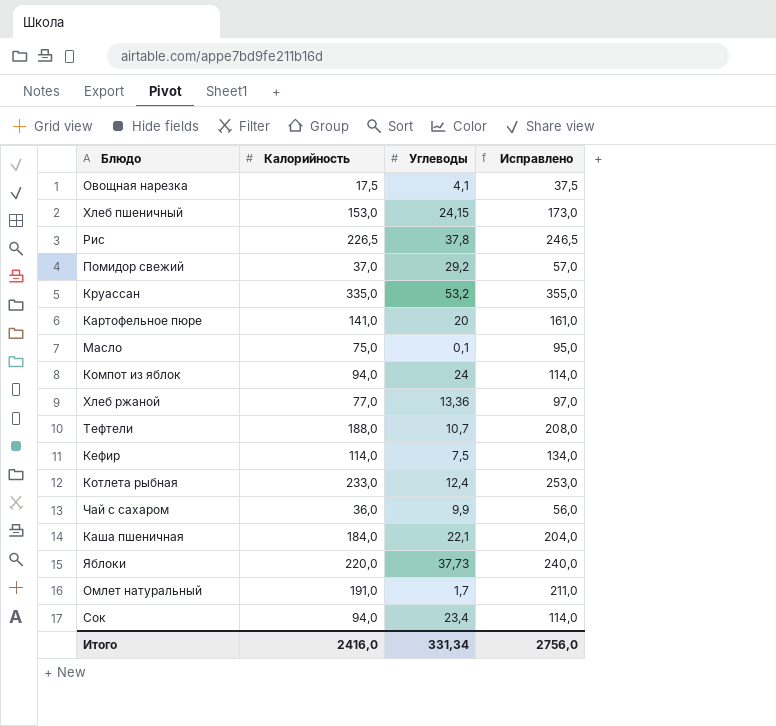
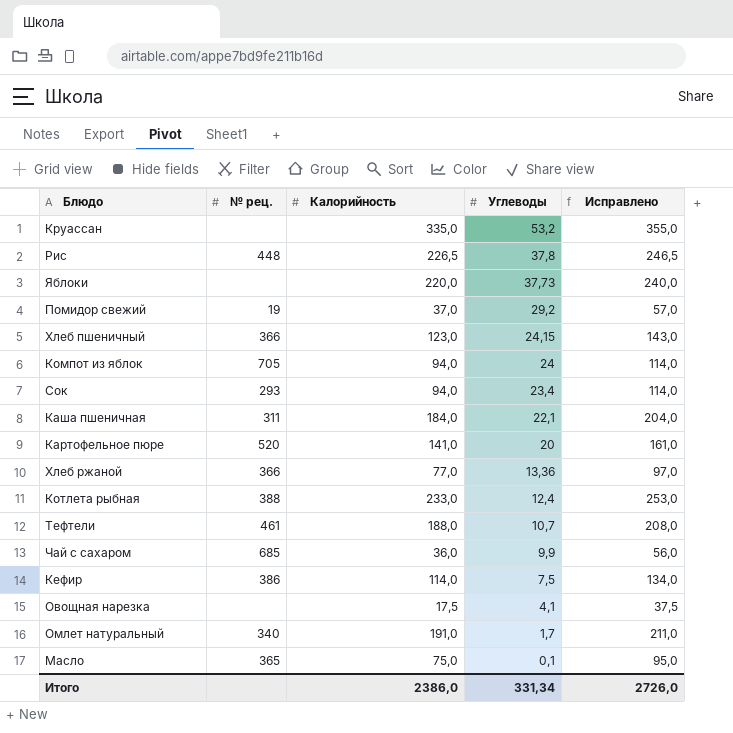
row order: none -> Углеводы descending
column № рец. | position: none -> 2
Хлеб пшеничный | Калорийность: 153,0 -> 123,0
Хлеб пшеничный | Исправлено: 173,0 -> 143,0
Итого | Калорийность: 2416,0 -> 2386,0
Итого | Исправлено: 2756,0 -> 2726,0

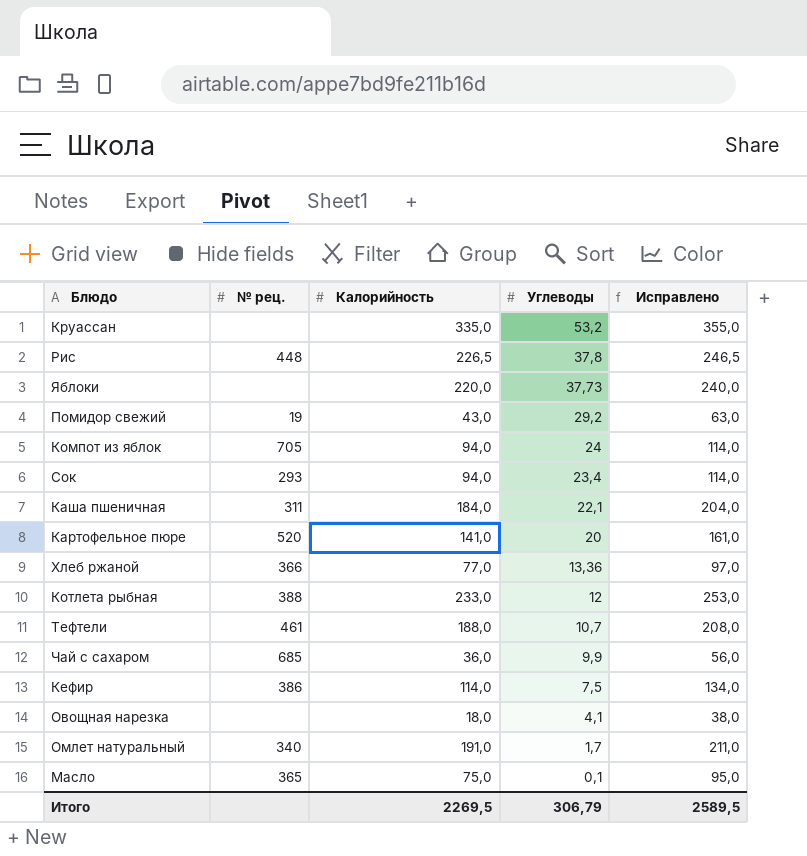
row Хлеб пшеничный: 366 | 123,0 | 24,15 | 143,0 -> none
Помидор свежий | Калорийность: 37,0 -> 43,0
Помидор свежий | Исправлено: 57,0 -> 63,0
Котлета рыбная | Углеводы: 12,4 -> 12
Овощная нарезка | Калорийность: 17,5 -> 18,0
Овощная нарезка | Исправлено: 37,5 -> 38,0
Итого | Калорийность: 2386,0 -> 2269,5
Итого | Углеводы: 331,34 -> 306,79
Итого | Исправлено: 2726,0 -> 2589,5

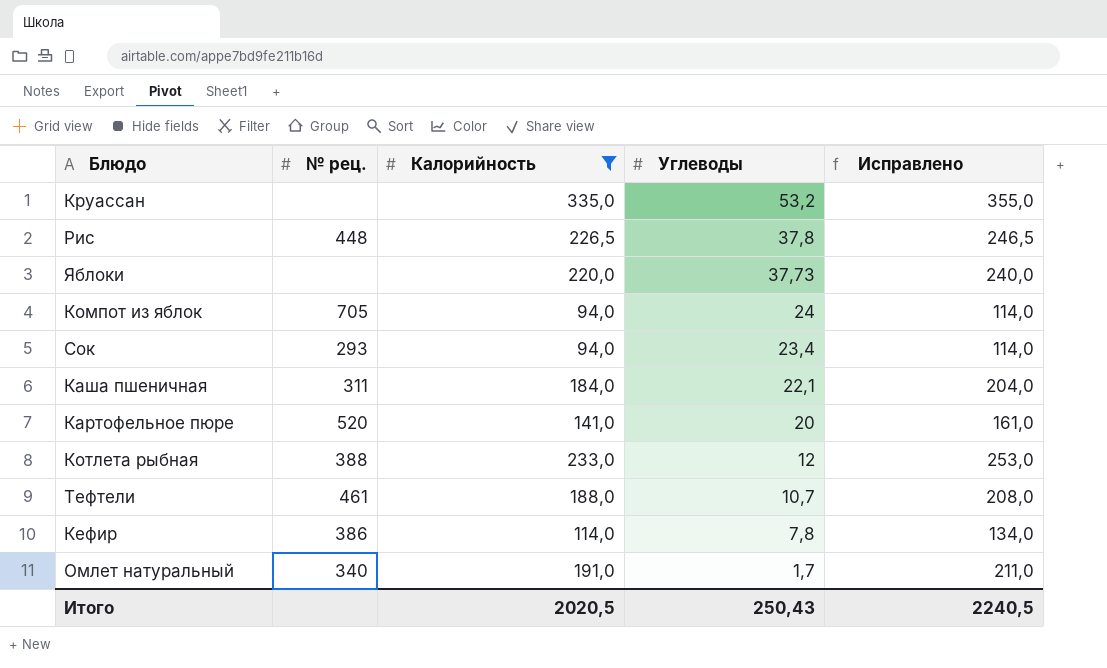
filter: none -> Калорийность >= 94,0
Кефир | Углеводы: 7,5 -> 7,8
Итого | Калорийность: 2269,5 -> 2020,5
Итого | Углеводы: 306,79 -> 250,43
Итого | Исправлено: 2589,5 -> 2240,5

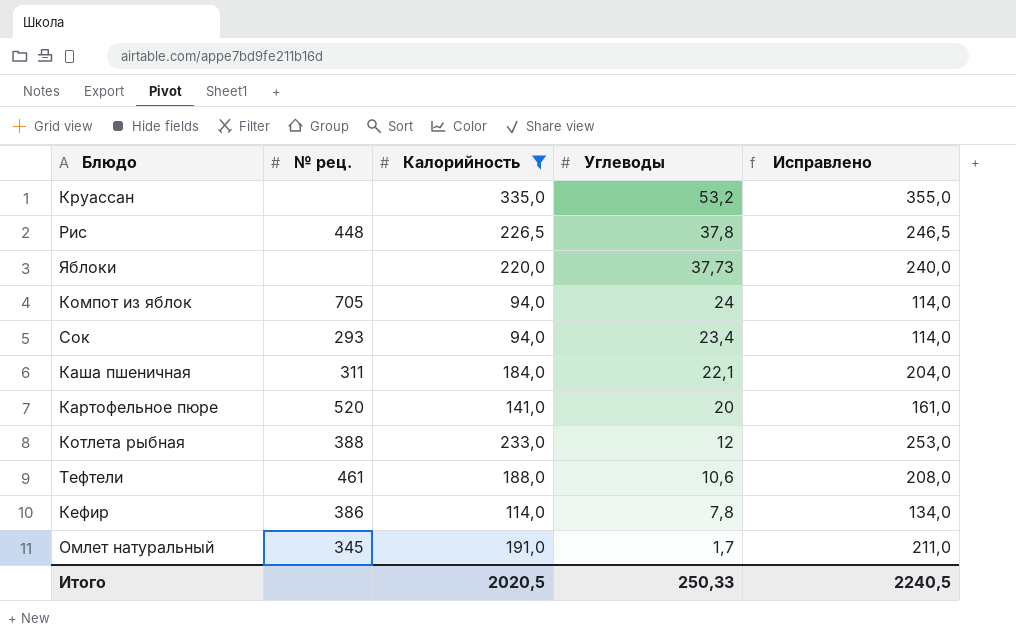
Тефтели | Углеводы: 10,7 -> 10,6
Омлет натуральный | № рец.: 340 -> 345
Итого | Углеводы: 250,43 -> 250,33

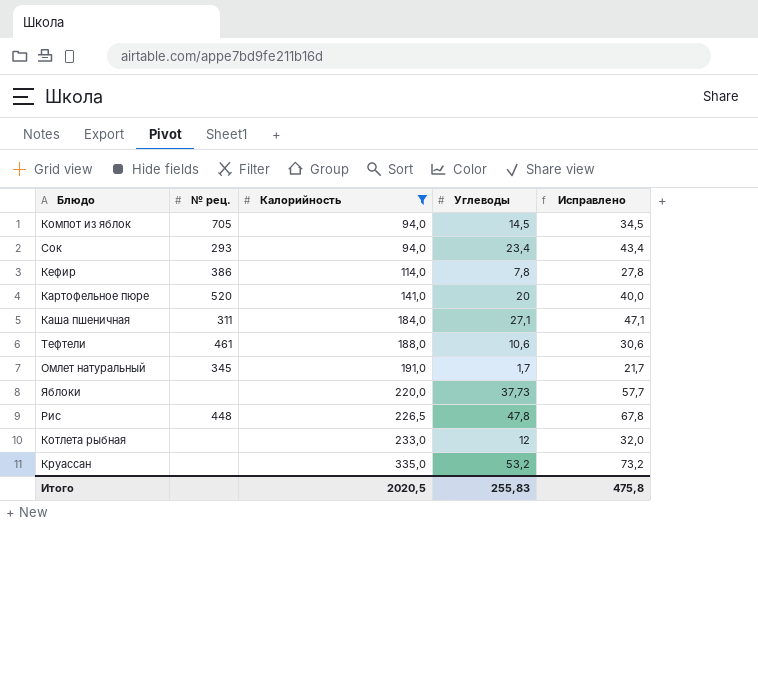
row order: Углеводы descending -> Калорийность ascending
column Исправлено | formula: [Калорийность] + 20 -> [Углеводы] + 20
Компот из яблок | Углеводы: 24 -> 14,5
Каша пшеничная | Углеводы: 22,1 -> 27,1
Рис | Углеводы: 37,8 -> 47,8
Котлета рыбная | № рец.: 388 -> none
Итого | Углеводы: 250,33 -> 255,83
Итого | Исправлено: 2240,5 -> 475,8

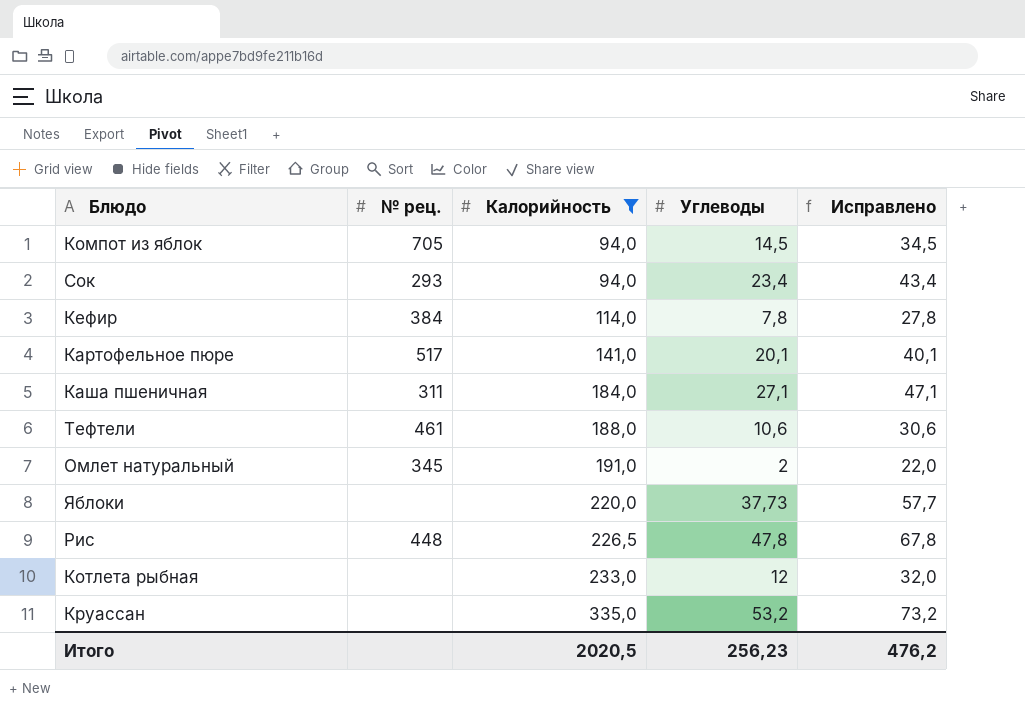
Кефир | № рец.: 386 -> 384
Картофельное пюре | № рец.: 520 -> 517
Картофельное пюре | Углеводы: 20 -> 20,1
Картофельное пюре | Исправлено: 40,0 -> 40,1
Омлет натуральный | Углеводы: 1,7 -> 2
Омлет натуральный | Исправлено: 21,7 -> 22,0
Итого | Углеводы: 255,83 -> 256,23
Итого | Исправлено: 475,8 -> 476,2

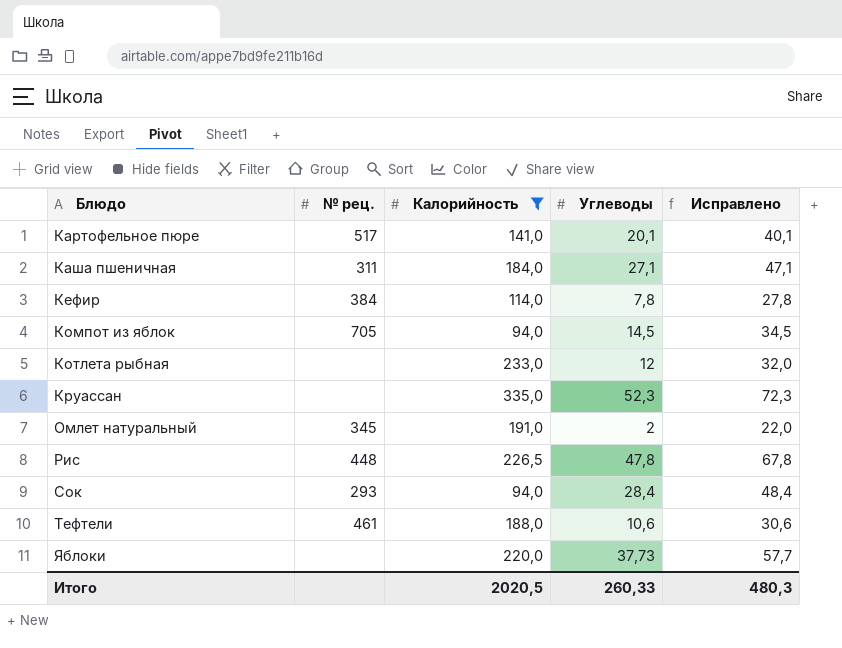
row order: Калорийность ascending -> Блюдо ascending
Круассан | Углеводы: 53,2 -> 52,3
Круассан | Исправлено: 73,2 -> 72,3
Сок | Углеводы: 23,4 -> 28,4
Сок | Исправлено: 43,4 -> 48,4
Итого | Углеводы: 256,23 -> 260,33
Итого | Исправлено: 476,2 -> 480,3

